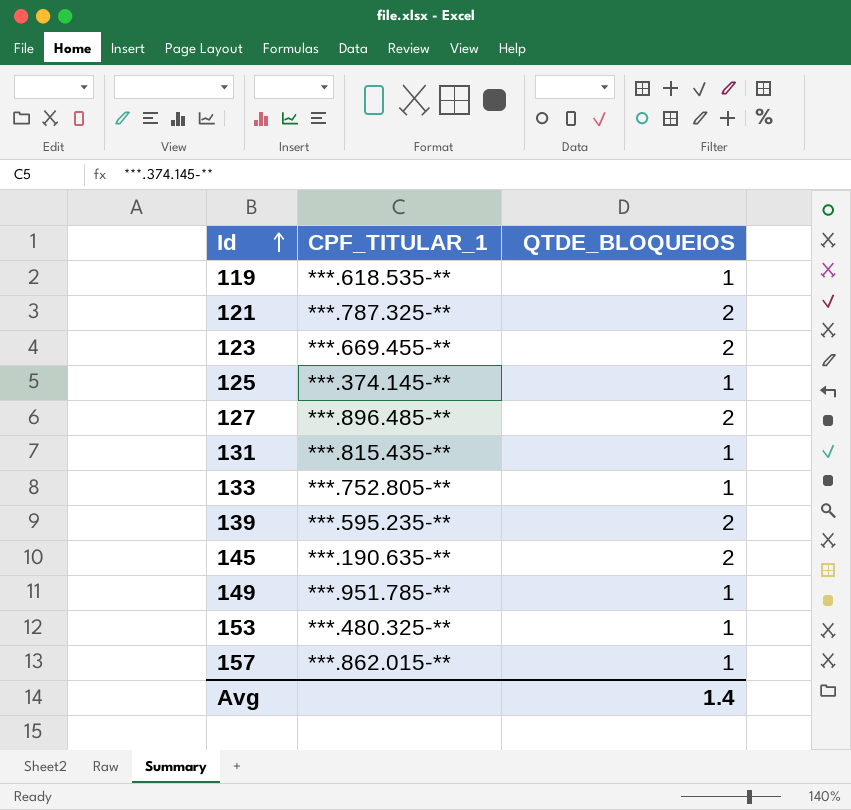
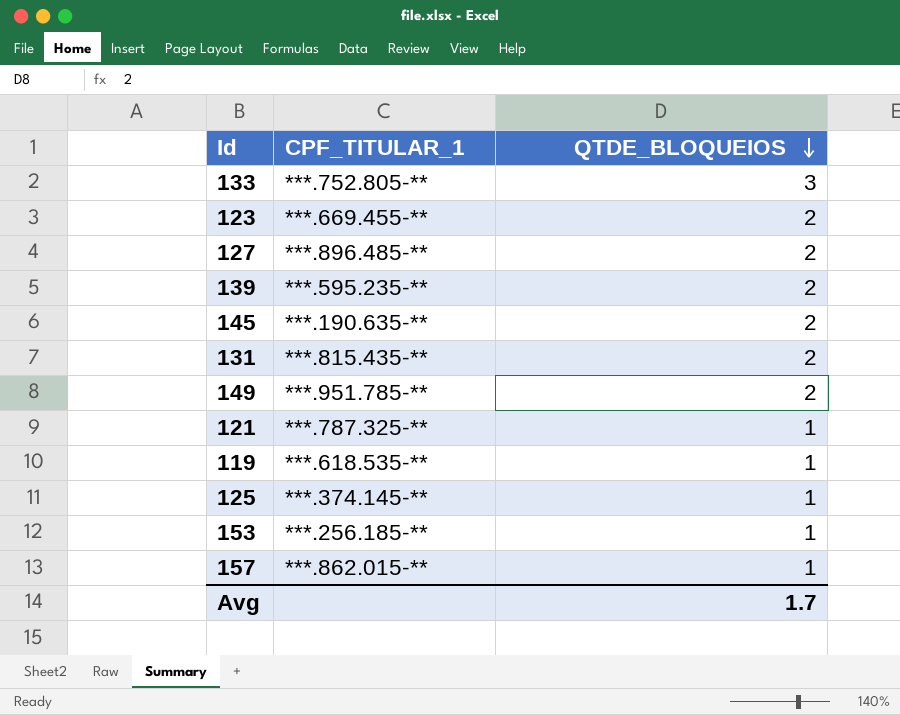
row order: Id ascending -> QTDE_BLOQUEIOS descending
133 | QTDE_BLOQUEIOS: 1 -> 3
131 | QTDE_BLOQUEIOS: 1 -> 2
149 | QTDE_BLOQUEIOS: 1 -> 2
121 | QTDE_BLOQUEIOS: 2 -> 1
153 | CPF_TITULAR_1: ***.480.325-** -> ***.256.185-**
Avg | QTDE_BLOQUEIOS: 1.4 -> 1.7

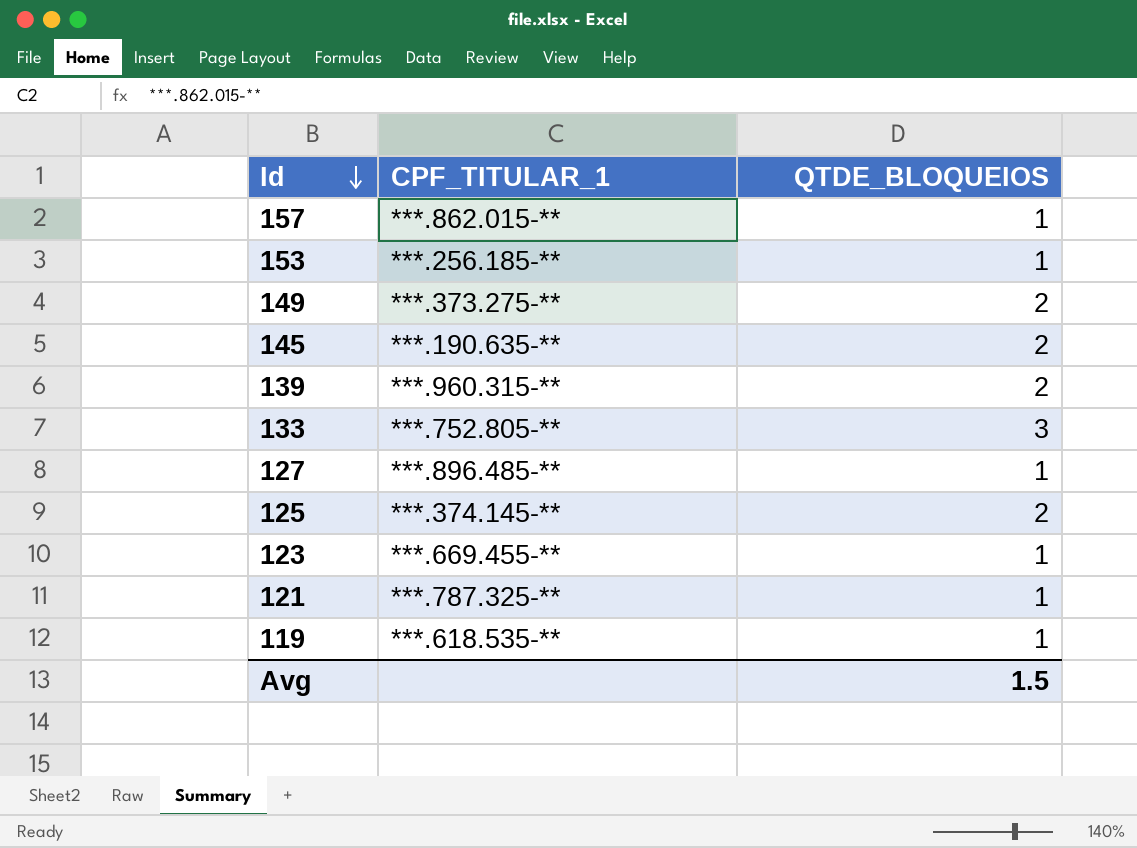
row order: QTDE_BLOQUEIOS descending -> Id descending
row 131: ***.815.435-** | 2 -> none
149 | CPF_TITULAR_1: ***.951.785-** -> ***.373.275-**
139 | CPF_TITULAR_1: ***.595.235-** -> ***.960.315-**
127 | QTDE_BLOQUEIOS: 2 -> 1
125 | QTDE_BLOQUEIOS: 1 -> 2
123 | QTDE_BLOQUEIOS: 2 -> 1
Avg | QTDE_BLOQUEIOS: 1.7 -> 1.5

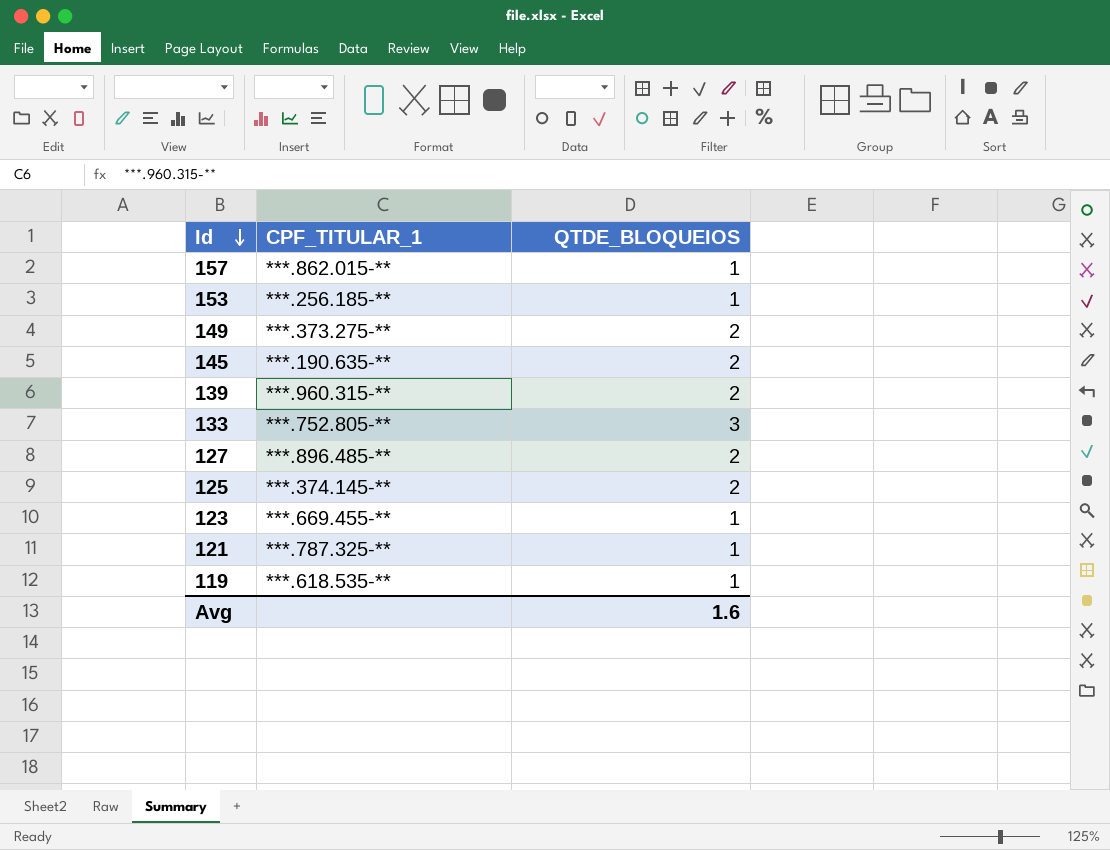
127 | QTDE_BLOQUEIOS: 1 -> 2
Avg | QTDE_BLOQUEIOS: 1.5 -> 1.6

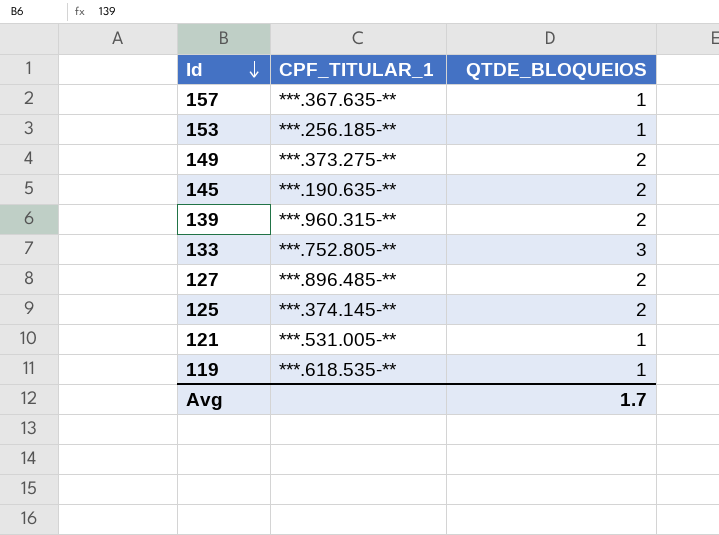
row 123: ***.669.455-** | 1 -> none
157 | CPF_TITULAR_1: ***.862.015-** -> ***.367.635-**
121 | CPF_TITULAR_1: ***.787.325-** -> ***.531.005-**
Avg | QTDE_BLOQUEIOS: 1.6 -> 1.7

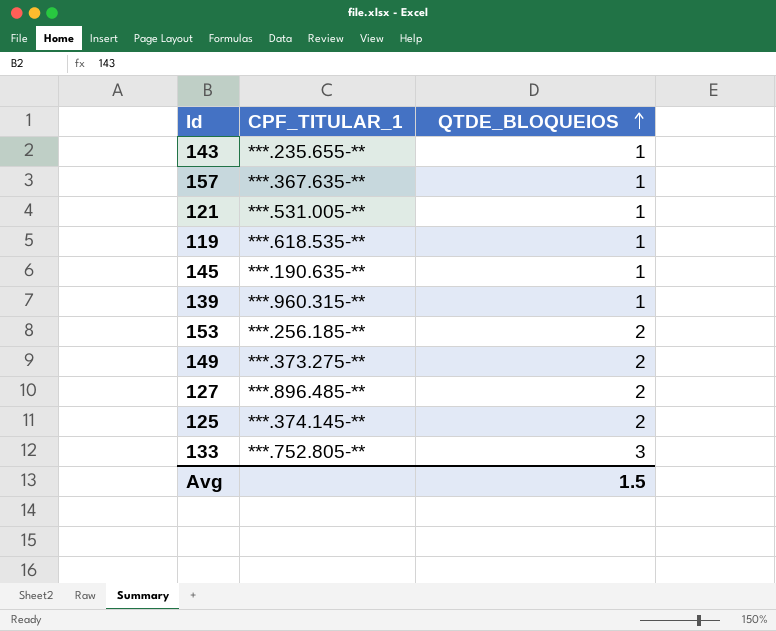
row order: Id descending -> QTDE_BLOQUEIOS ascending
row 143: none -> ***.235.655-** | 1
145 | QTDE_BLOQUEIOS: 2 -> 1
139 | QTDE_BLOQUEIOS: 2 -> 1
153 | QTDE_BLOQUEIOS: 1 -> 2
Avg | QTDE_BLOQUEIOS: 1.7 -> 1.5

